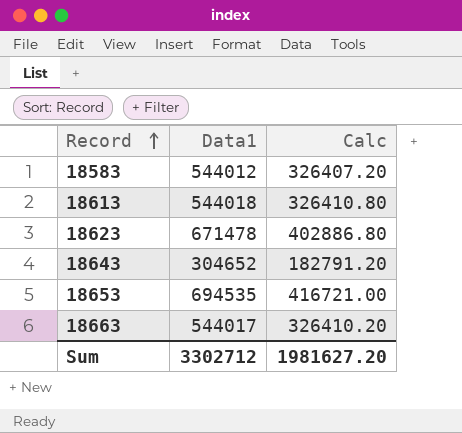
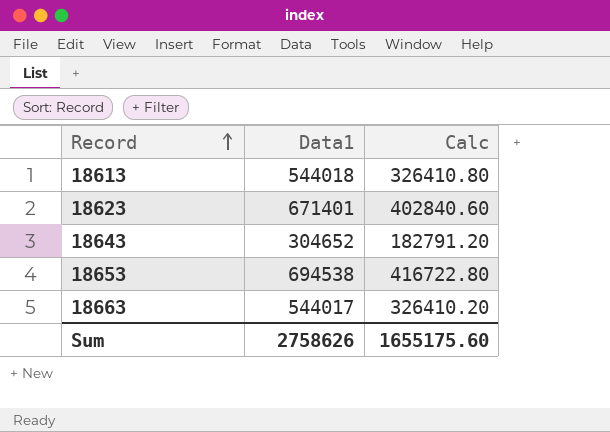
row 18583: 544012 | 326407.20 -> none
18623 | Data1: 671478 -> 671401
18623 | Calc: 402886.80 -> 402840.60
18653 | Data1: 694535 -> 694538
18653 | Calc: 416721.00 -> 416722.80
Sum | Data1: 3302712 -> 2758626
Sum | Calc: 1981627.20 -> 1655175.60

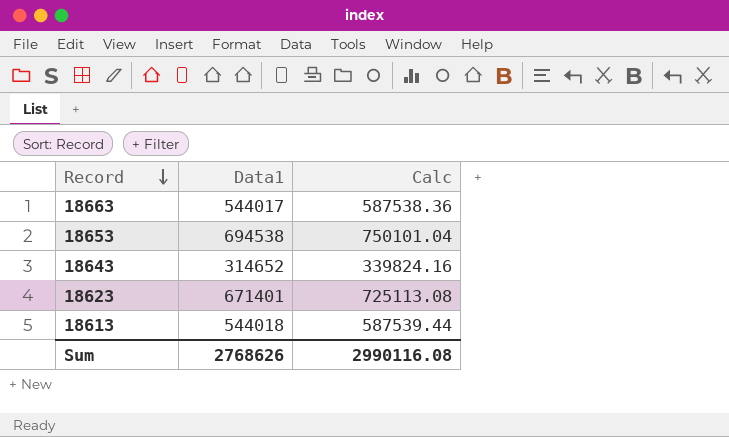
row order: Record ascending -> Record descending
column Calc | formula: [Data1] * 0.6 -> [Data1] * 1.08
18643 | Data1: 304652 -> 314652
Sum | Data1: 2758626 -> 2768626
Sum | Calc: 1655175.60 -> 2990116.08

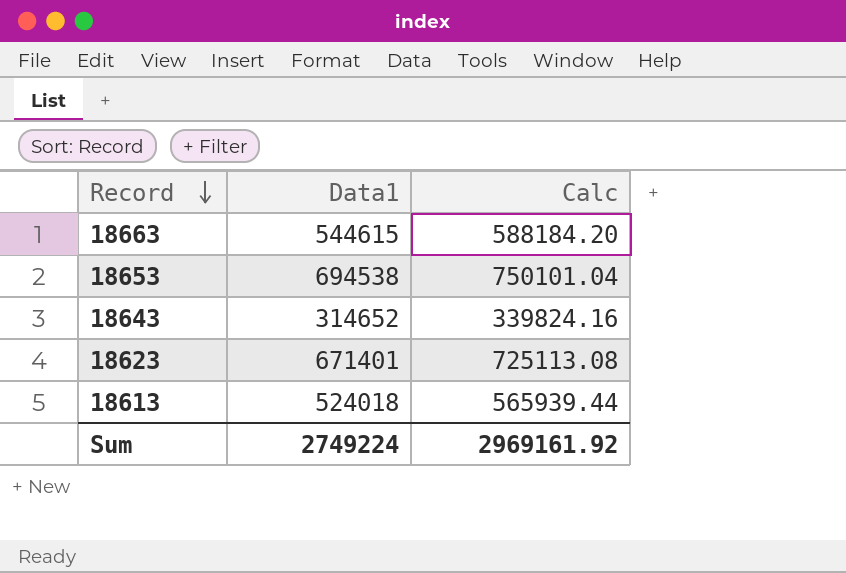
18663 | Data1: 544017 -> 544615
18663 | Calc: 587538.36 -> 588184.20
18613 | Data1: 544018 -> 524018
18613 | Calc: 587539.44 -> 565939.44
Sum | Data1: 2768626 -> 2749224
Sum | Calc: 2990116.08 -> 2969161.92

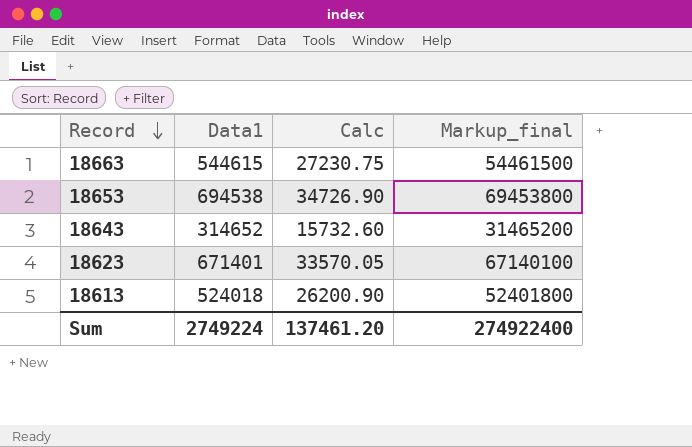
column Calc | formula: [Data1] * 1.08 -> [Data1] * 0.05
column Markup_final | formula: none -> [Data1] * 100
Sum | Calc: 2969161.92 -> 137461.20

